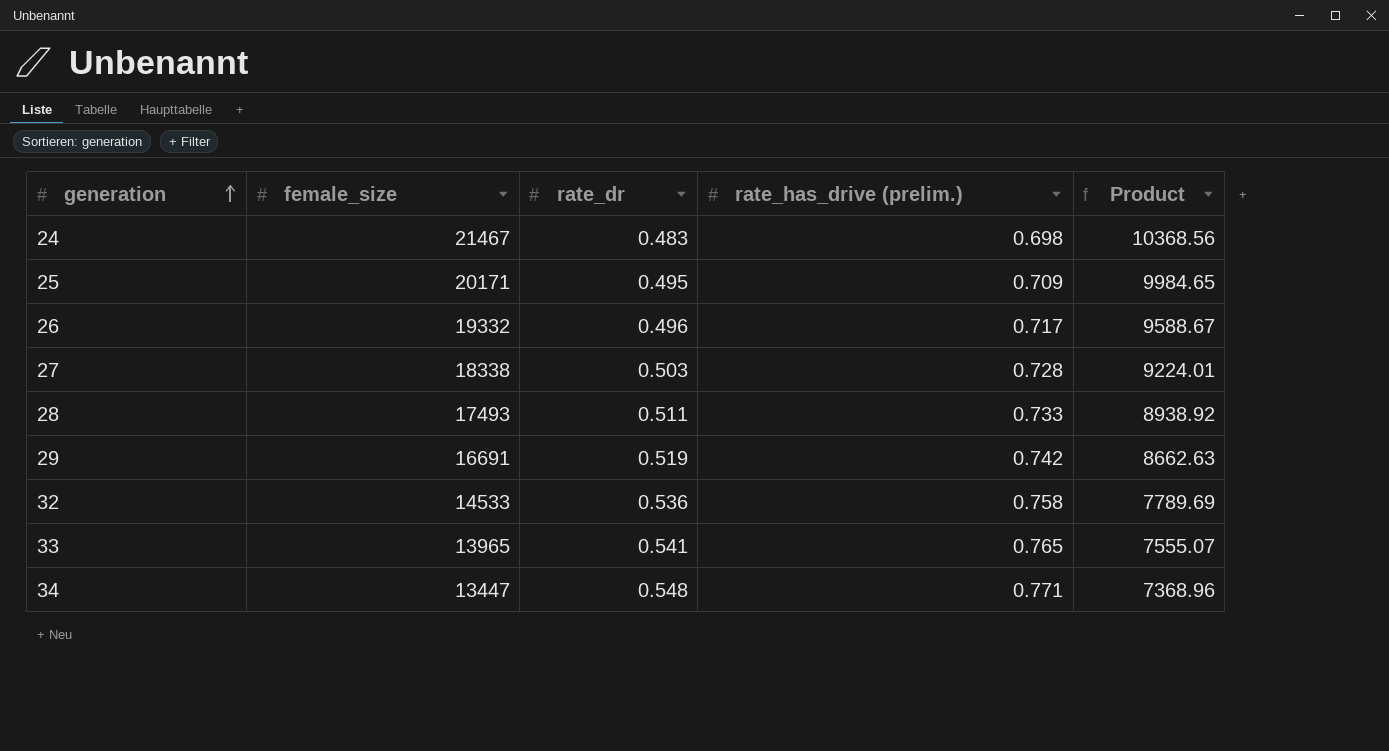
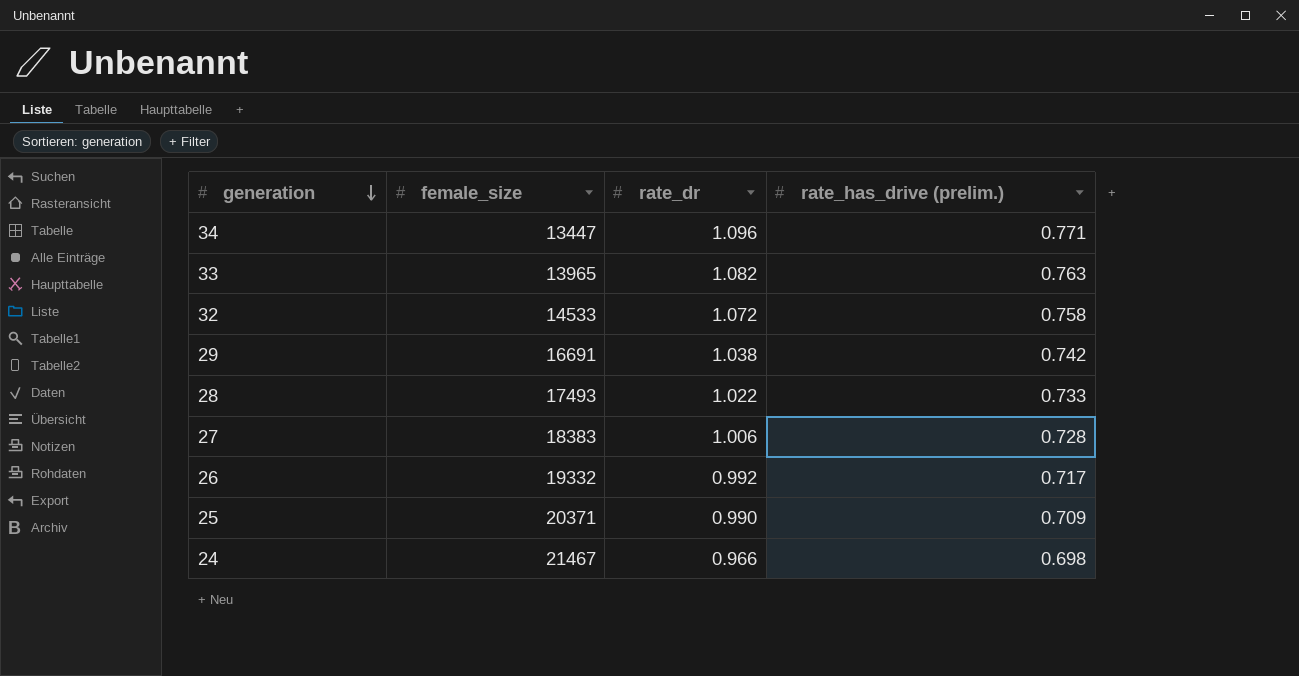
row order: generation ascending -> generation descending
column Product | formula: [female_size] * [rate_dr] -> none
34 | rate_dr: 0.548 -> 1.096
33 | rate_dr: 0.541 -> 1.082
33 | rate_has_drive (prelim.): 0.765 -> 0.763
32 | rate_dr: 0.536 -> 1.072
29 | rate_dr: 0.519 -> 1.038
28 | rate_dr: 0.511 -> 1.022
27 | female_size: 18338 -> 18383
27 | rate_dr: 0.503 -> 1.006
26 | rate_dr: 0.496 -> 0.992
25 | female_size: 20171 -> 20371
25 | rate_dr: 0.495 -> 0.990
24 | rate_dr: 0.483 -> 0.966

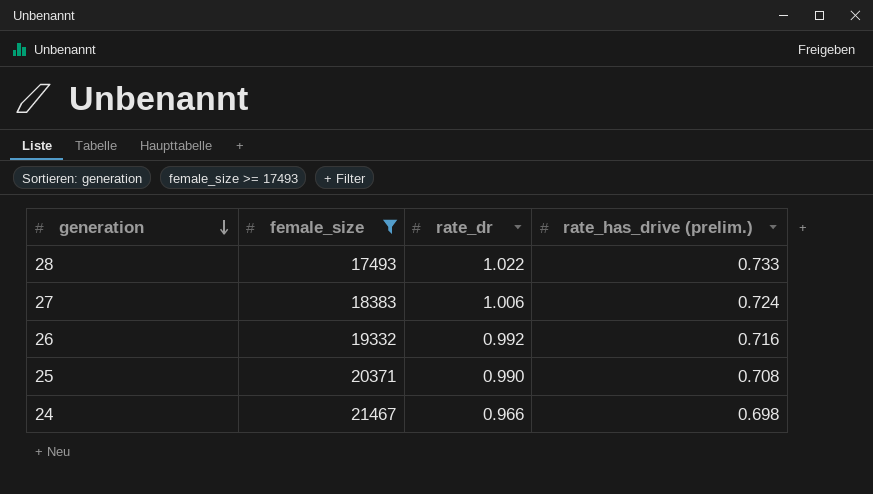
filter: none -> female_size >= 17493
27 | rate_has_drive (prelim.): 0.728 -> 0.724
26 | rate_has_drive (prelim.): 0.717 -> 0.716
25 | rate_has_drive (prelim.): 0.709 -> 0.708

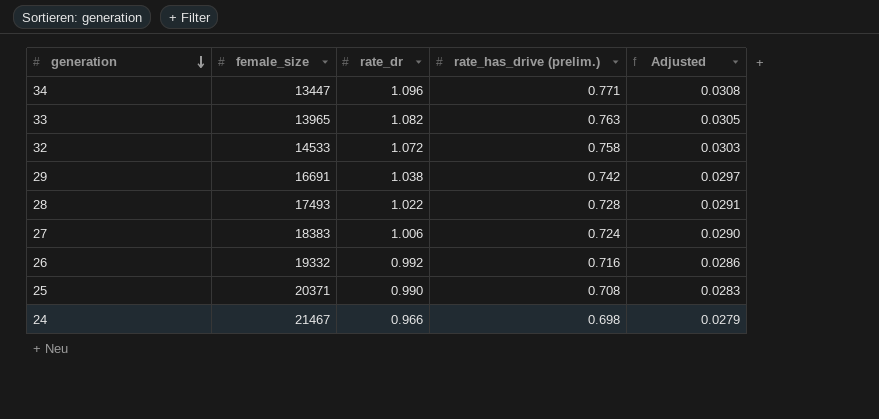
filter: female_size >= 17493 -> none
column Adjusted | formula: none -> [rate_has_drive (prelim.)] * 0.04
28 | rate_has_drive (prelim.): 0.733 -> 0.728

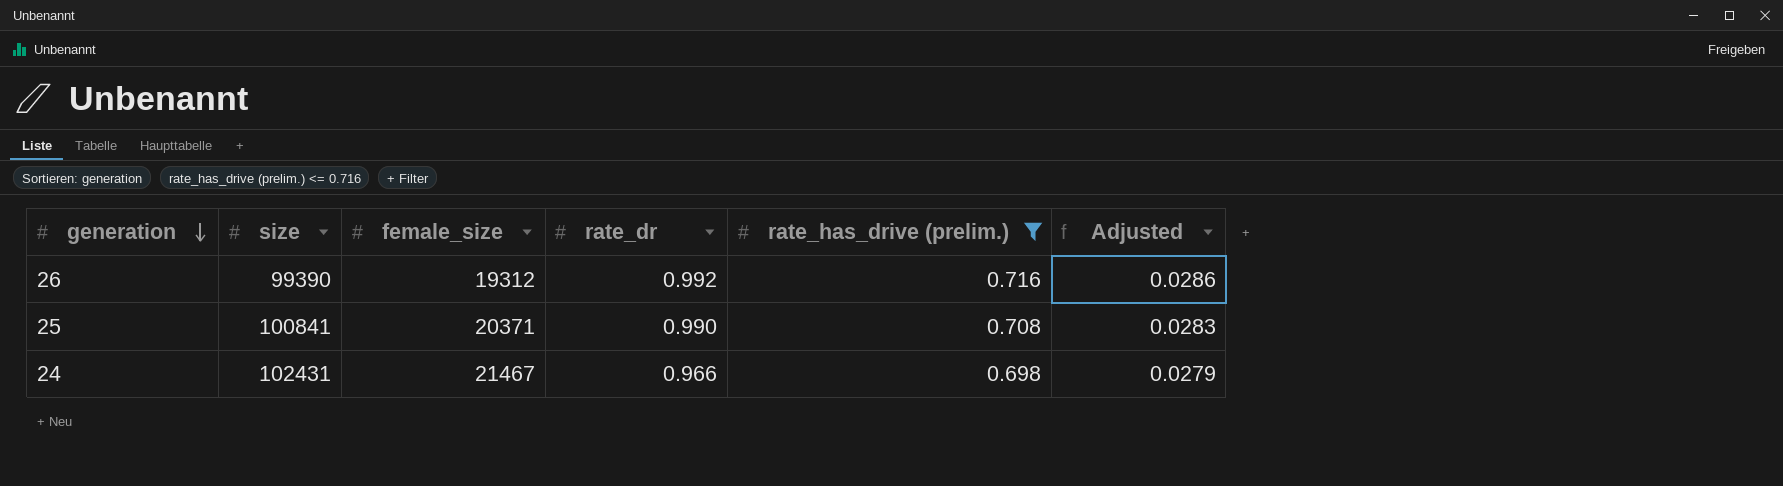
filter: none -> rate_has_drive (prelim.) <= 0.716
column size | position: none -> 2
26 | female_size: 19332 -> 19312

